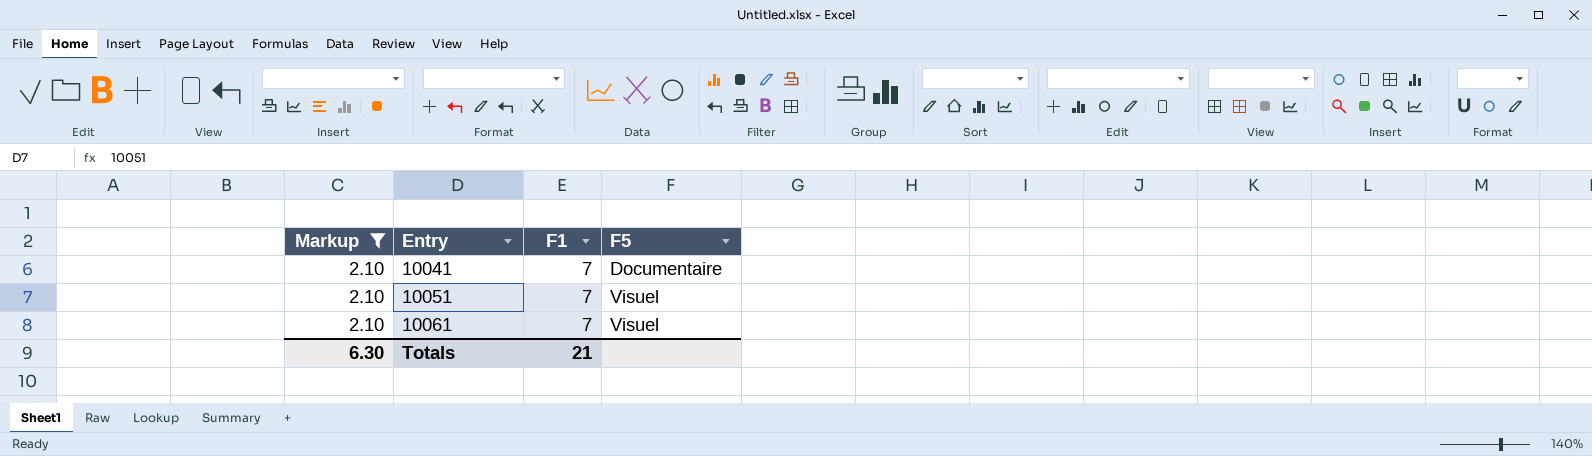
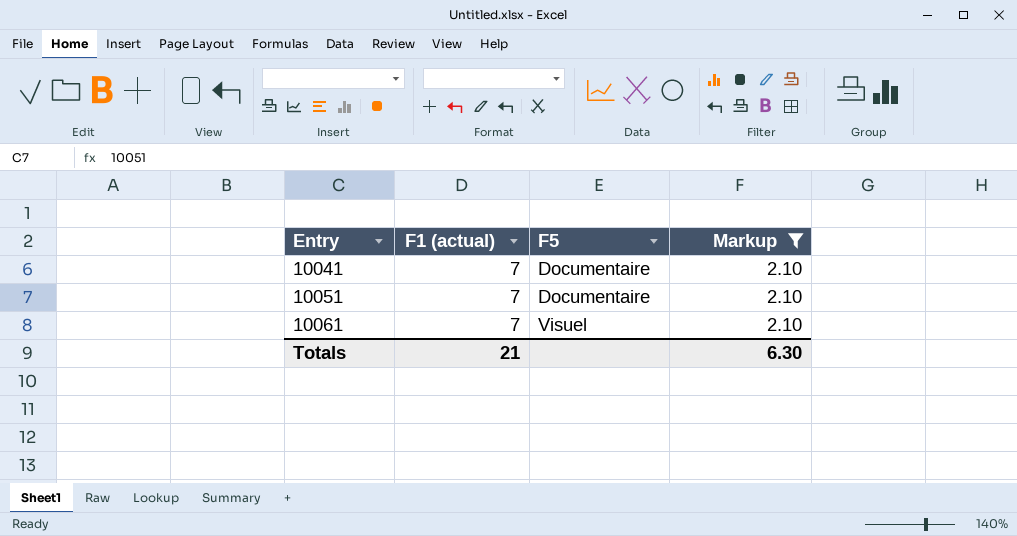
column name: F1 -> F1 (actual)
column Markup | position: 1 -> 4
10051 | F5: Visuel -> Documentaire

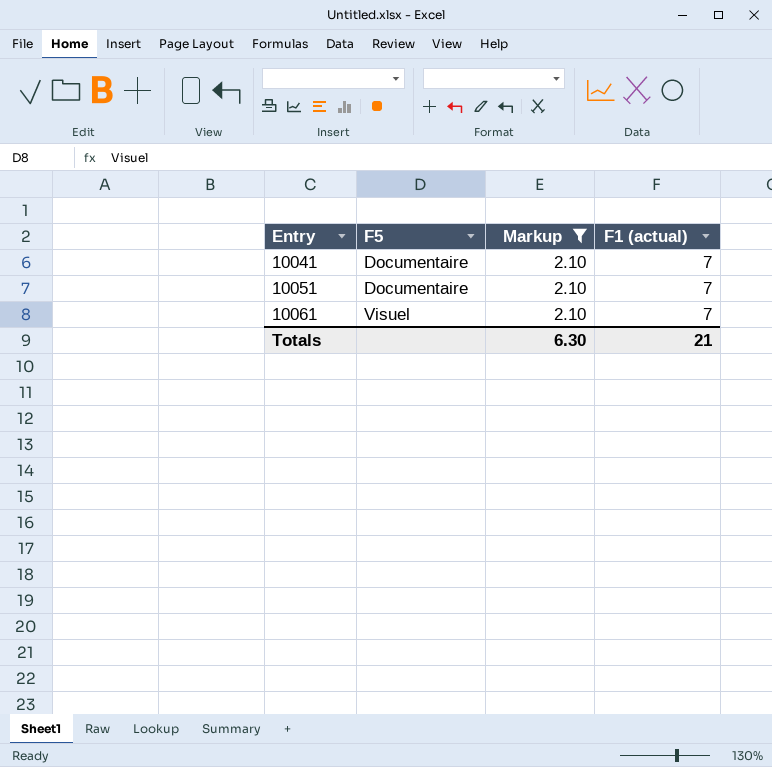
column F1 (actual) | position: 2 -> 4

